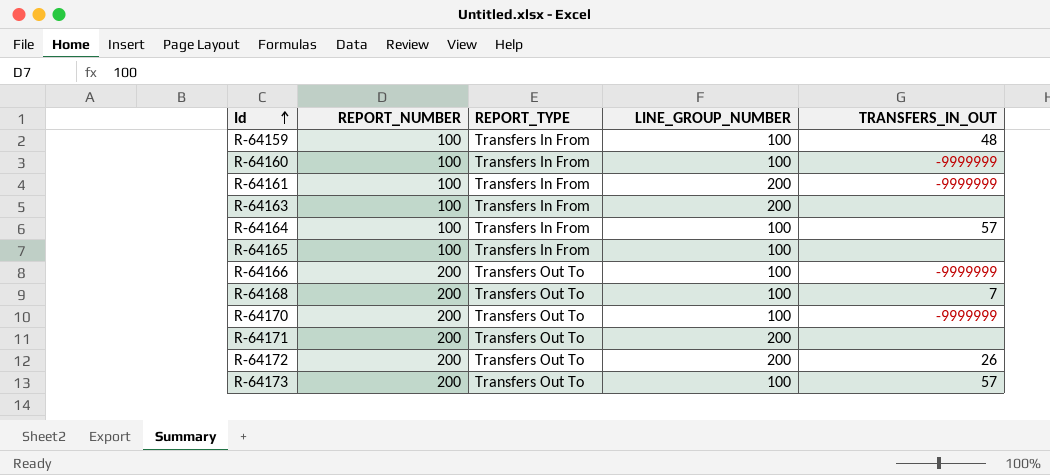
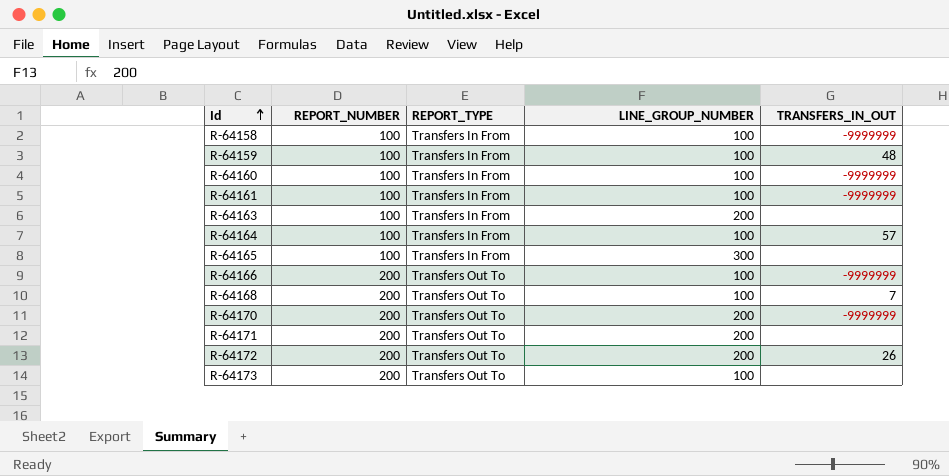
row R-64158: none -> 100 | Transfers In From | 100 | -9999999
R-64161 | LINE_GROUP_NUMBER: 200 -> 100
R-64165 | LINE_GROUP_NUMBER: 100 -> 300
R-64170 | LINE_GROUP_NUMBER: 100 -> 200
R-64173 | TRANSFERS_IN_OUT: 57 -> none

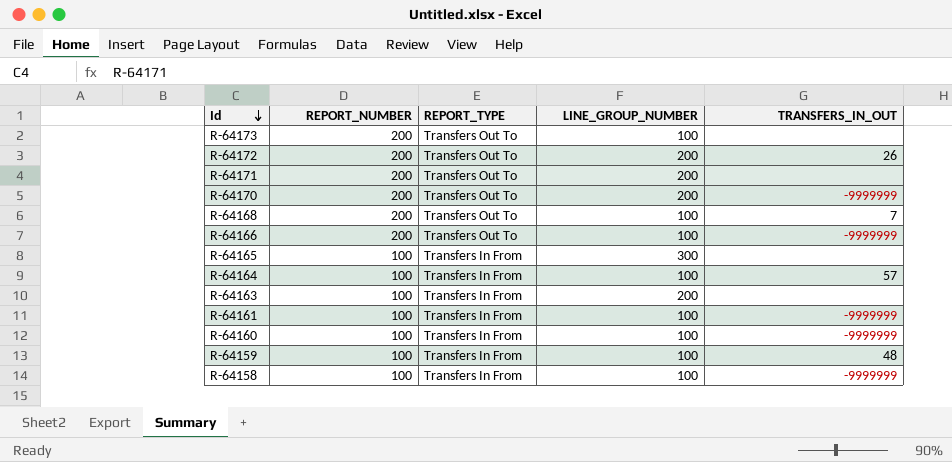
row order: Id ascending -> Id descending

